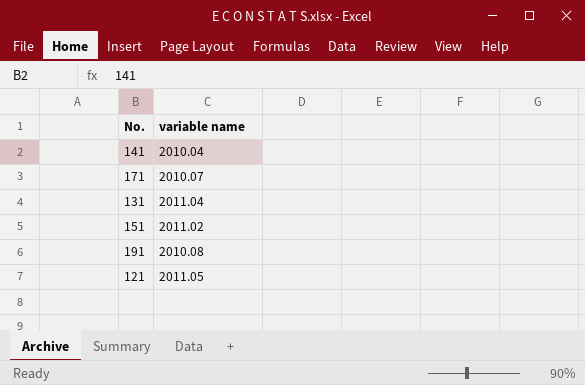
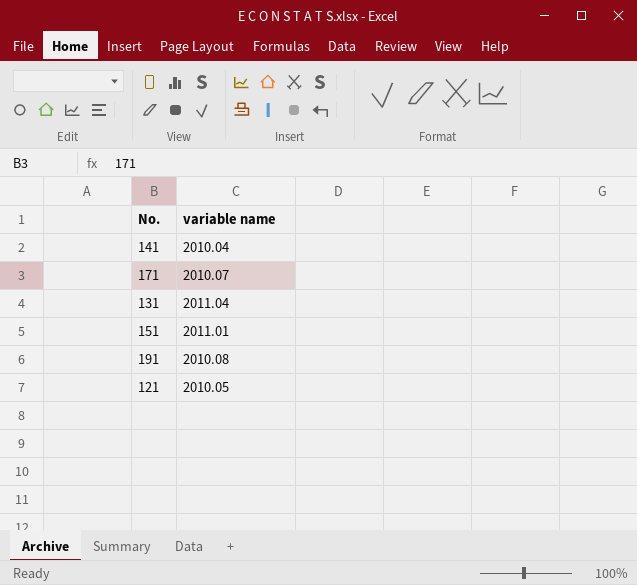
151 | variable name: 2011.02 -> 2011.01
121 | variable name: 2011.05 -> 2010.05

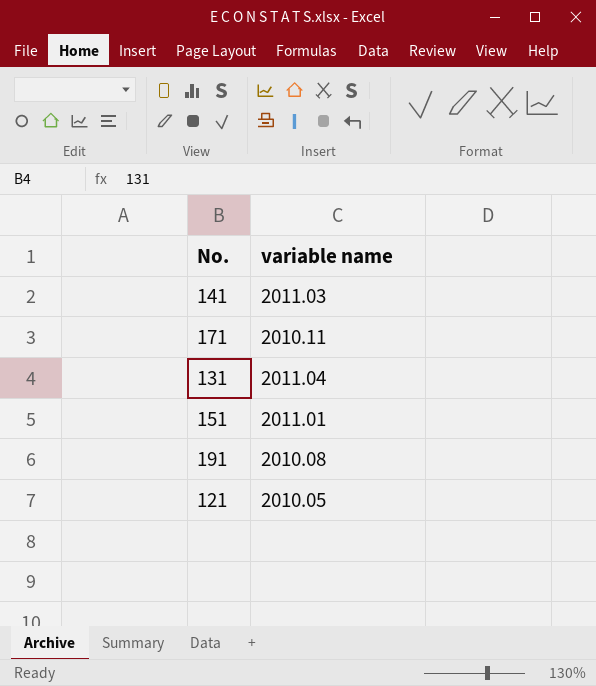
141 | variable name: 2010.04 -> 2011.03
171 | variable name: 2010.07 -> 2010.11

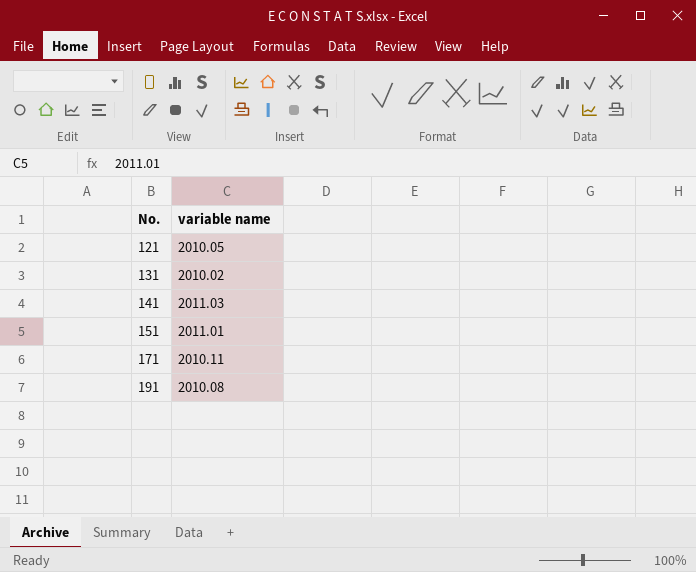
row order: none -> No. ascending
131 | variable name: 2011.04 -> 2010.02

